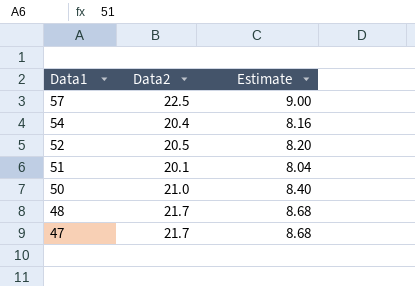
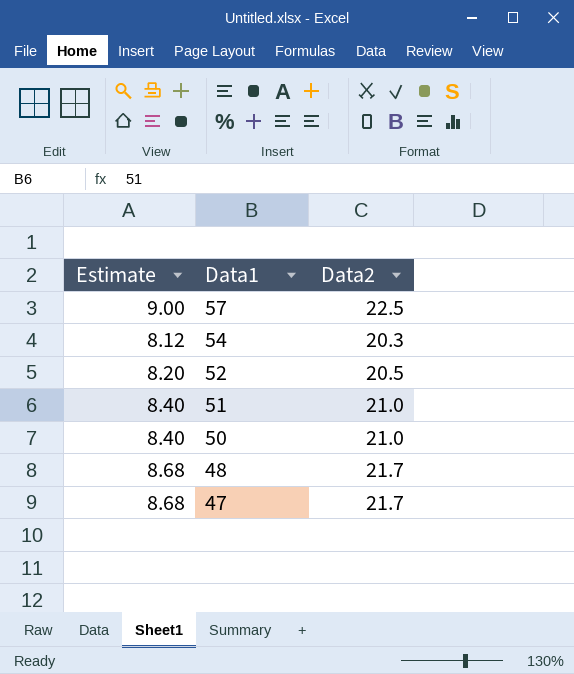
column Estimate | position: 3 -> 1
54 | Estimate: 8.16 -> 8.12
54 | Data2: 20.4 -> 20.3
51 | Estimate: 8.04 -> 8.40
51 | Data2: 20.1 -> 21.0

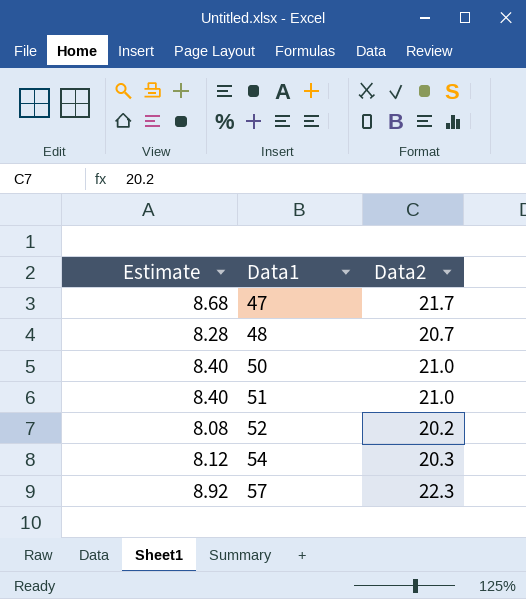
row order: Data1 descending -> Data1 ascending
48 | Estimate: 8.68 -> 8.28
48 | Data2: 21.7 -> 20.7
52 | Estimate: 8.20 -> 8.08
52 | Data2: 20.5 -> 20.2
57 | Estimate: 9.00 -> 8.92
57 | Data2: 22.5 -> 22.3

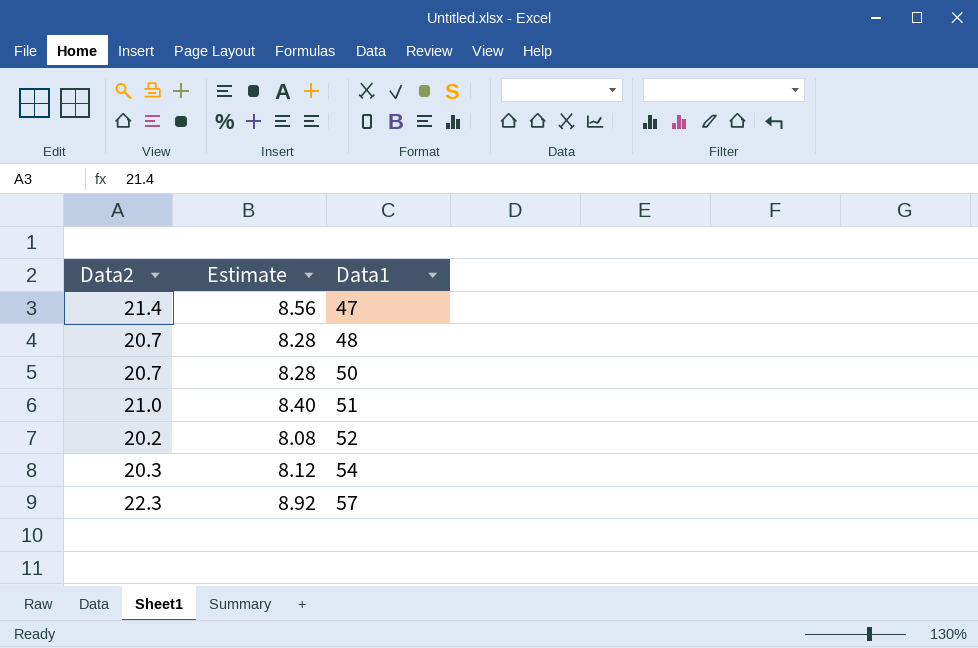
column Data2 | position: 3 -> 1
47 | Data2: 21.7 -> 21.4
47 | Estimate: 8.68 -> 8.56
50 | Data2: 21.0 -> 20.7
50 | Estimate: 8.40 -> 8.28

